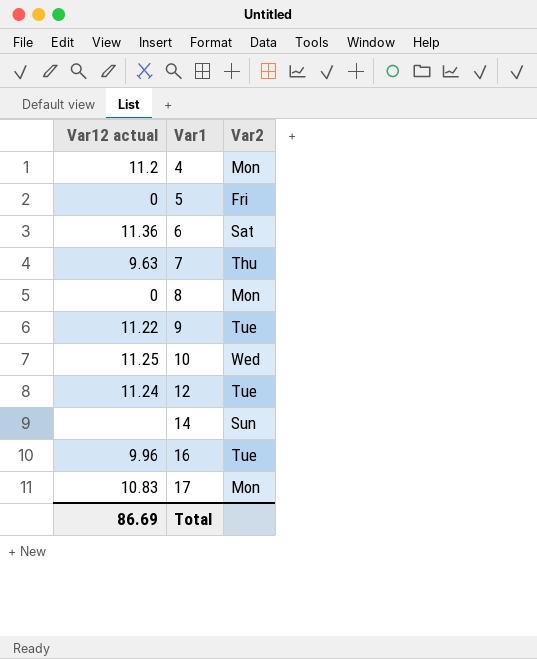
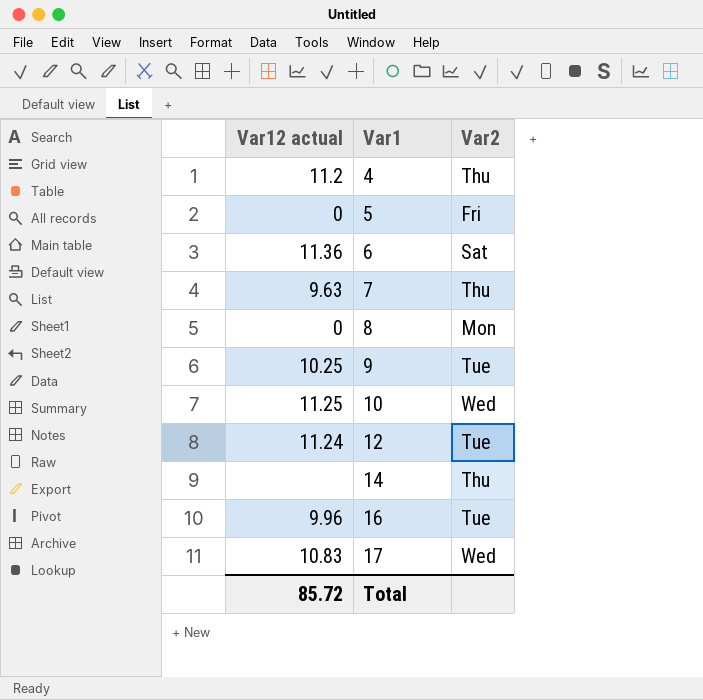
4 | Var2: Mon -> Thu
9 | Var12 actual: 11.22 -> 10.25
14 | Var2: Sun -> Thu
17 | Var2: Mon -> Wed
Total | Var12 actual: 86.69 -> 85.72

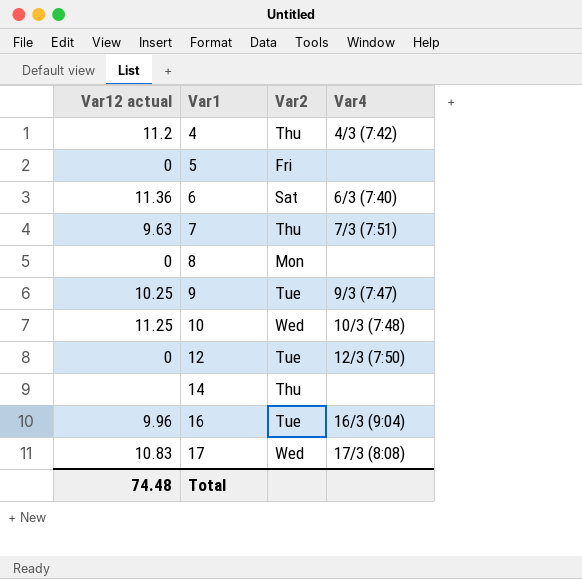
column Var4 | position: none -> 4
12 | Var12 actual: 11.24 -> 0
Total | Var12 actual: 85.72 -> 74.48

